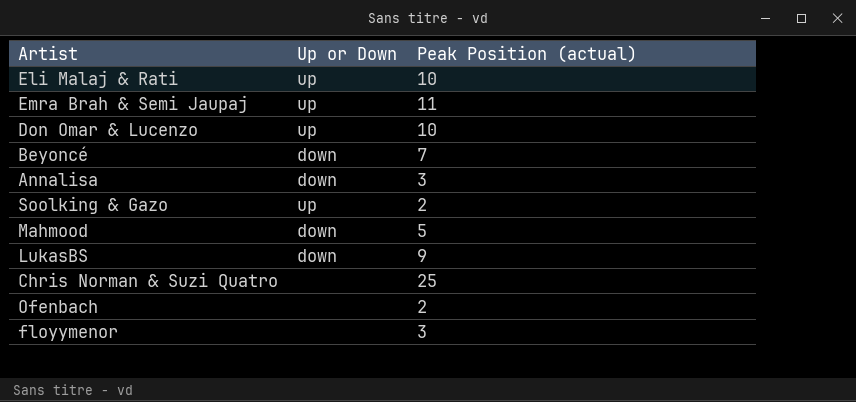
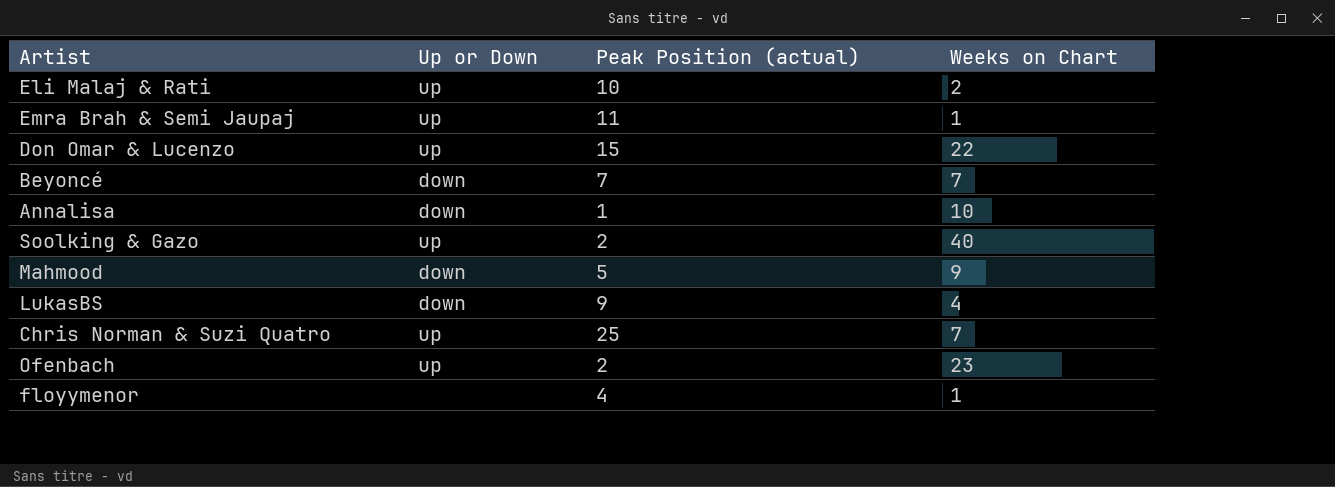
column Weeks on Chart | position: none -> 4
Don Omar & Lucenzo | Peak Position (actual): 10 -> 15
Annalisa | Peak Position (actual): 3 -> 1
Chris Norman & Suzi Quatro | Up or Down: none -> up
Ofenbach | Up or Down: none -> up
floyymenor | Peak Position (actual): 3 -> 4

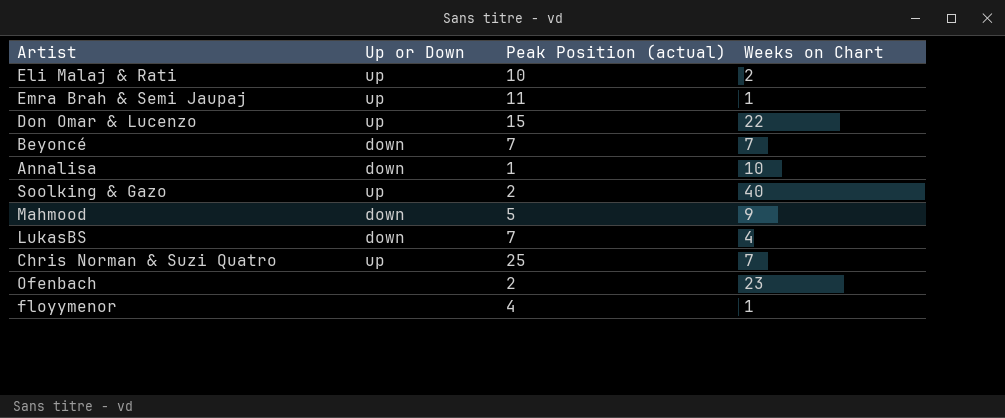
LukasBS | Peak Position (actual): 9 -> 7
Ofenbach | Up or Down: up -> none

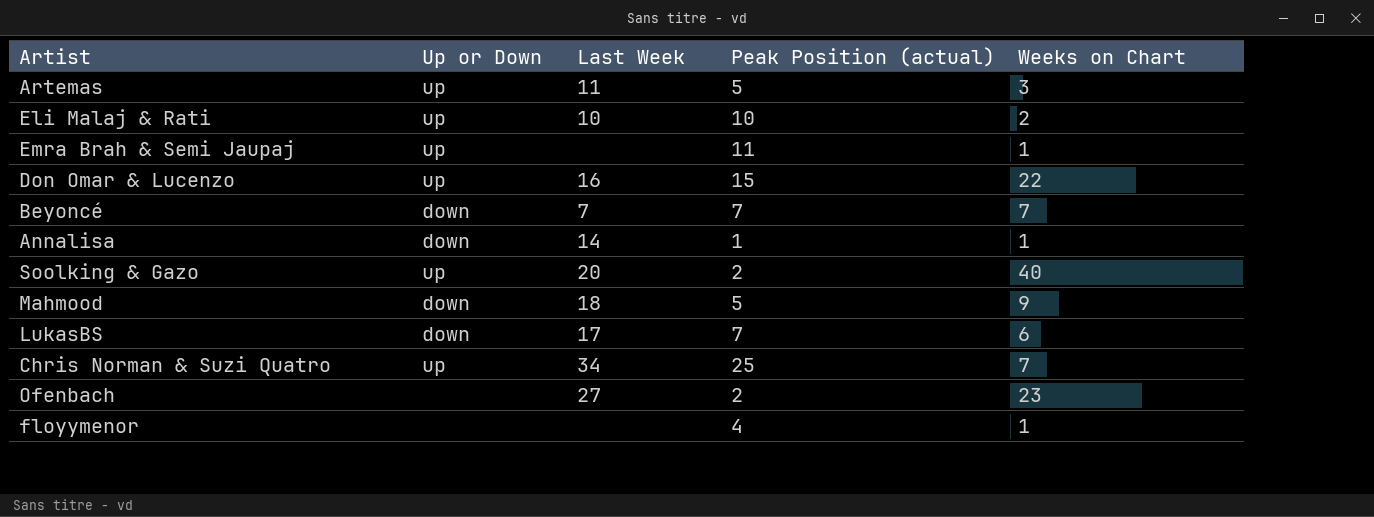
column Last Week | position: none -> 3
row Artemas: none -> up | 11 | 5 | 3
Annalisa | Weeks on Chart: 10 -> 1
LukasBS | Weeks on Chart: 4 -> 6

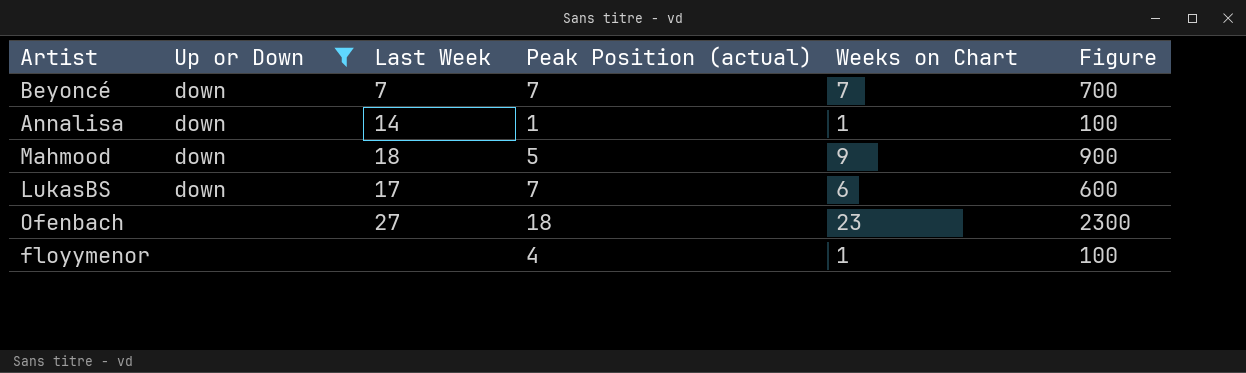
filter: none -> Up or Down != up
column Figure | formula: none -> [Weeks on Chart] * 100
Ofenbach | Peak Position (actual): 2 -> 18

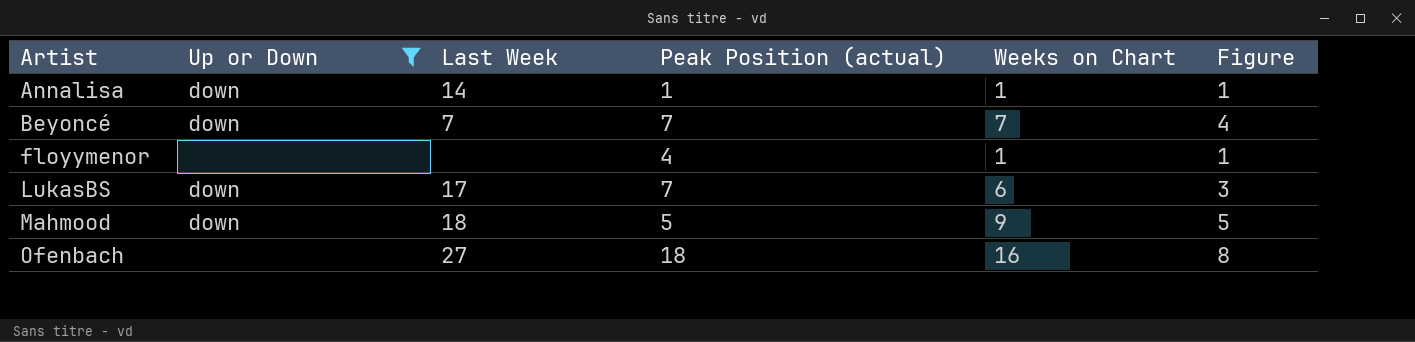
row order: none -> Artist ascending
column Figure | formula: [Weeks on Chart] * 100 -> [Weeks on Chart] * 0.5
Ofenbach | Weeks on Chart: 23 -> 16

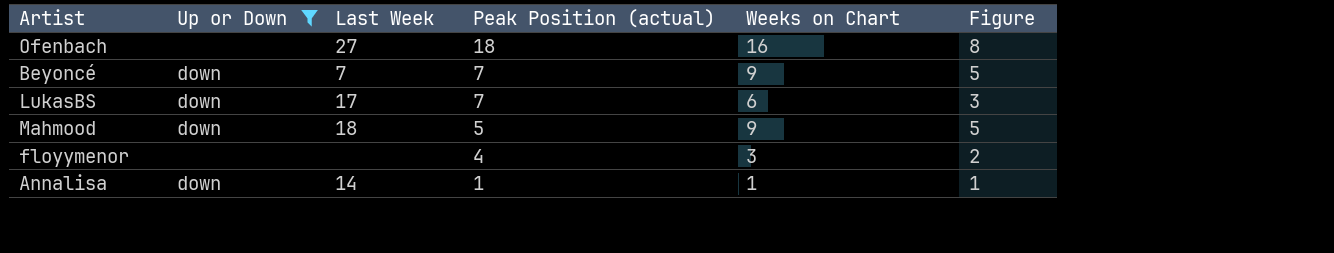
row order: Artist ascending -> Peak Position (actual) descending
Beyoncé | Weeks on Chart: 7 -> 9
Beyoncé | Figure: 4 -> 5
floyymenor | Weeks on Chart: 1 -> 3
floyymenor | Figure: 1 -> 2

